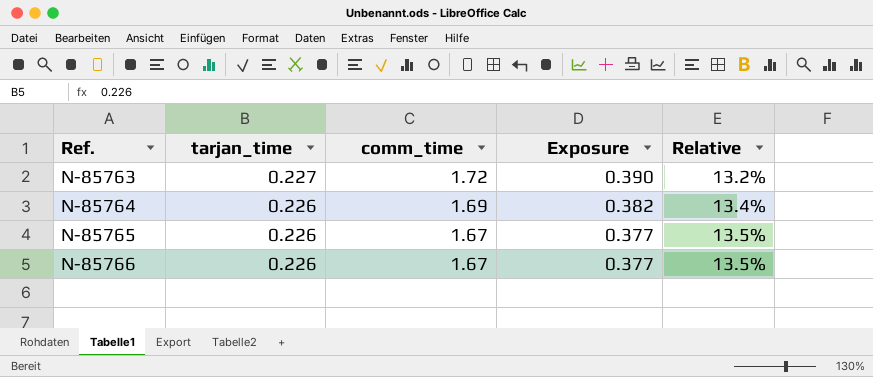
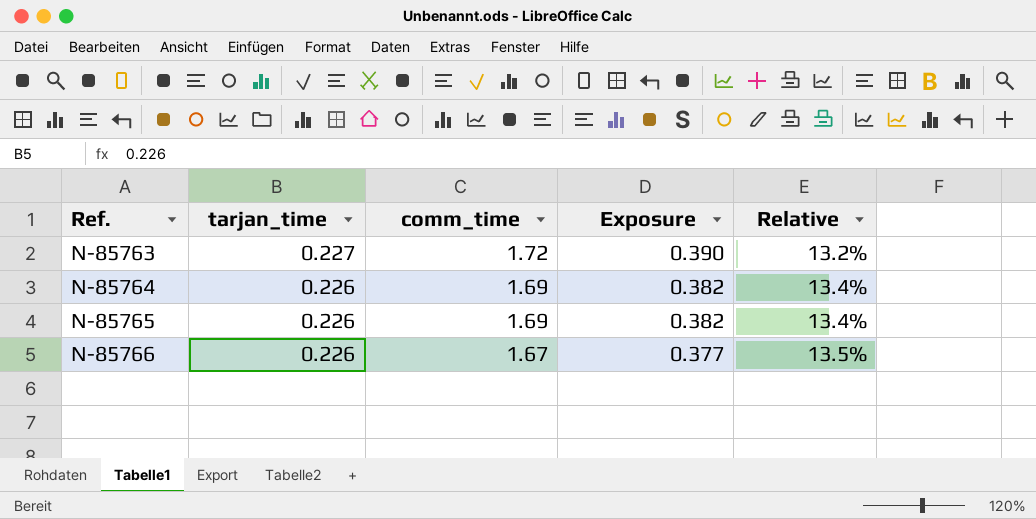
N-85765 | comm_time: 1.67 -> 1.69
N-85765 | Exposure: 0.377 -> 0.382
N-85765 | Relative: 13.5% -> 13.4%

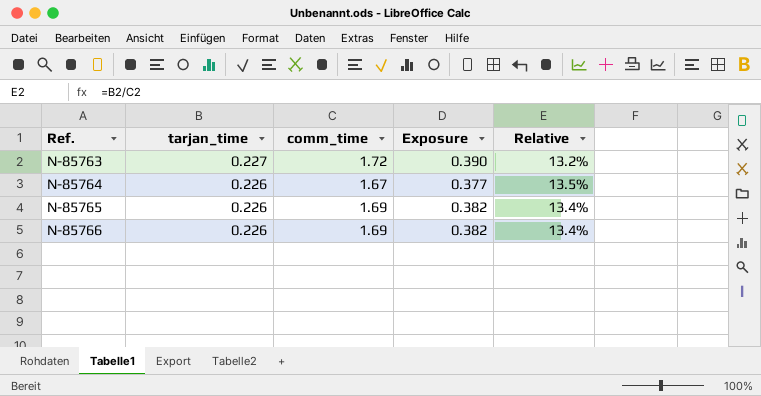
N-85764 | comm_time: 1.69 -> 1.67
N-85764 | Exposure: 0.382 -> 0.377
N-85764 | Relative: 13.4% -> 13.5%
N-85766 | comm_time: 1.67 -> 1.69
N-85766 | Exposure: 0.377 -> 0.382
N-85766 | Relative: 13.5% -> 13.4%

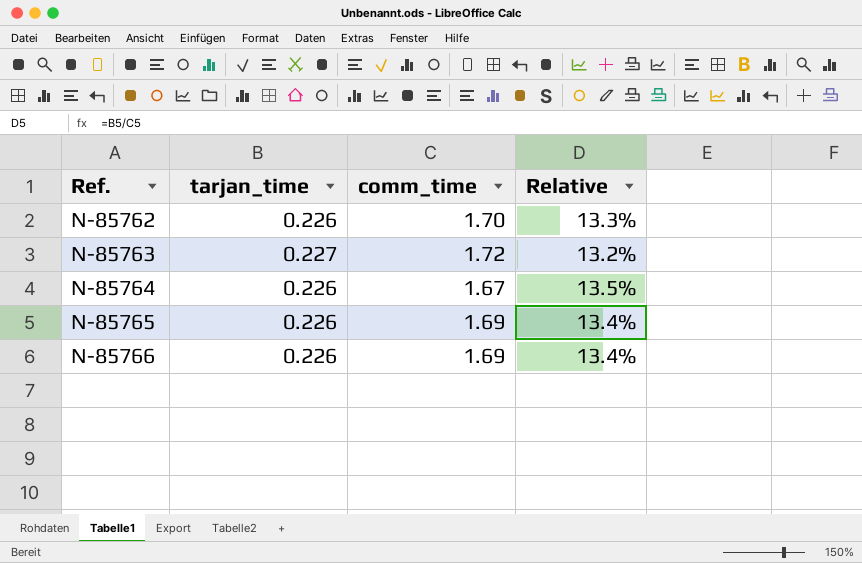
column Exposure | formula: [tarjan_time] * [comm_time] -> none
row N-85762: none -> 0.226 | 1.70 | 13.3%

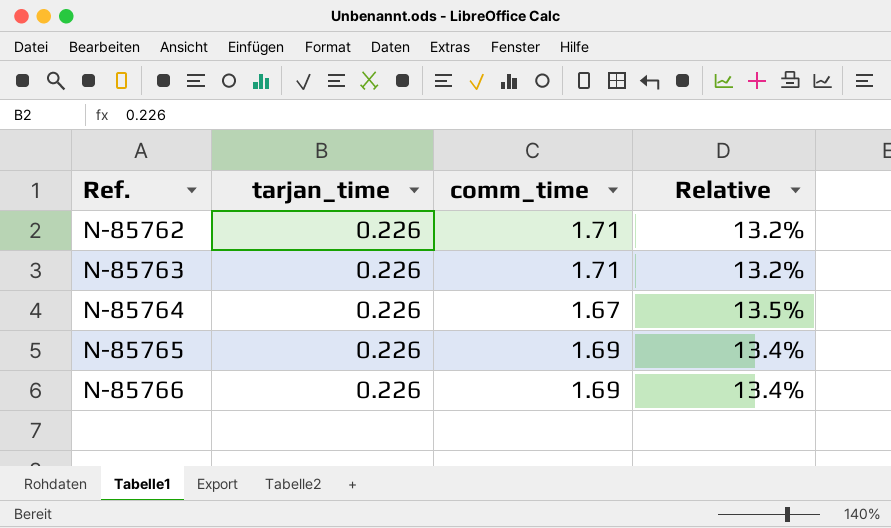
N-85762 | comm_time: 1.70 -> 1.71
N-85762 | Relative: 13.3% -> 13.2%
N-85763 | tarjan_time: 0.227 -> 0.226
N-85763 | comm_time: 1.72 -> 1.71

